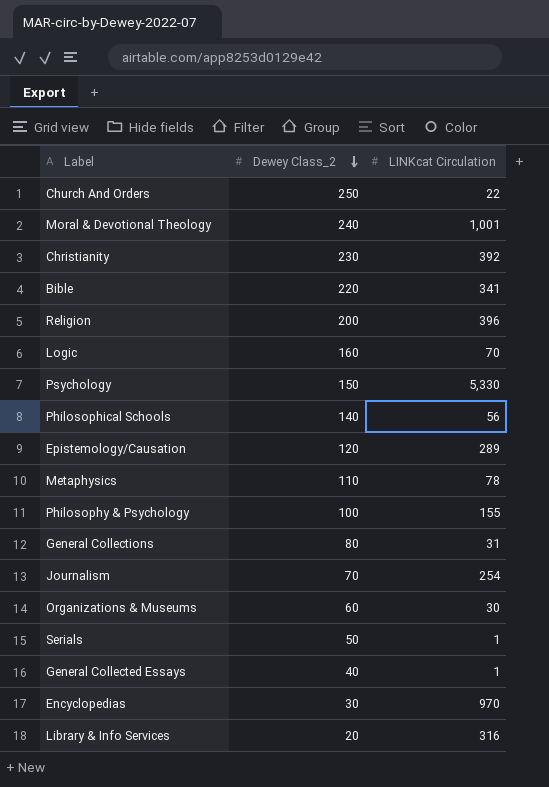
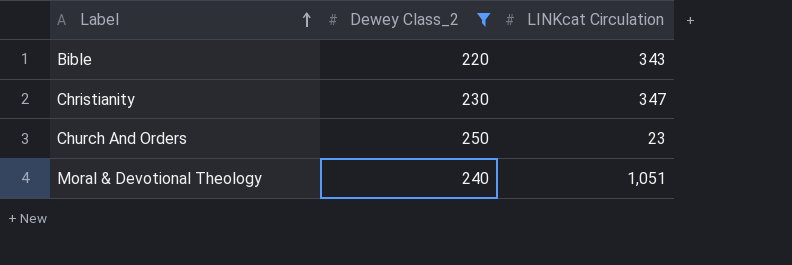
filter: none -> Dewey Class_2 >= 220
row order: Dewey Class_2 descending -> Label ascending
Bible | LINKcat Circulation: 341 -> 343
Christianity | LINKcat Circulation: 392 -> 347
Church And Orders | LINKcat Circulation: 22 -> 23
Moral & Devotional Theology | LINKcat Circulation: 1,001 -> 1,051

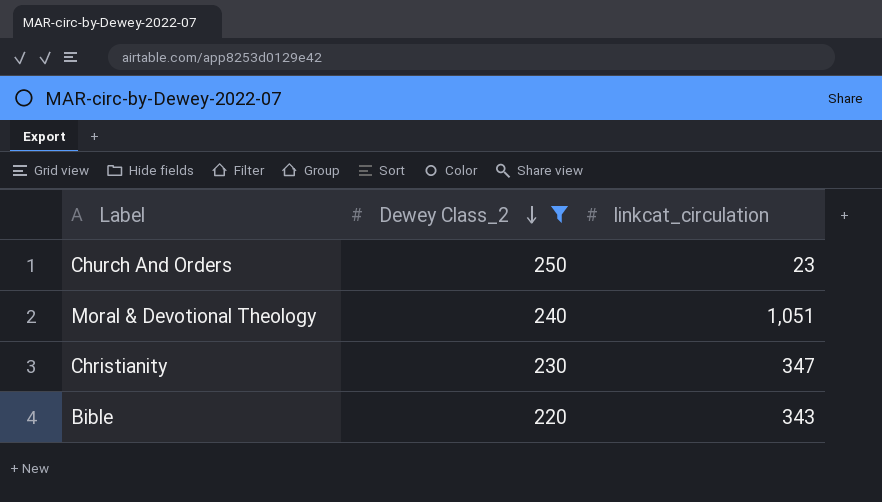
row order: Label ascending -> Dewey Class_2 descending
column name: LINKcat Circulation -> linkcat_circulation

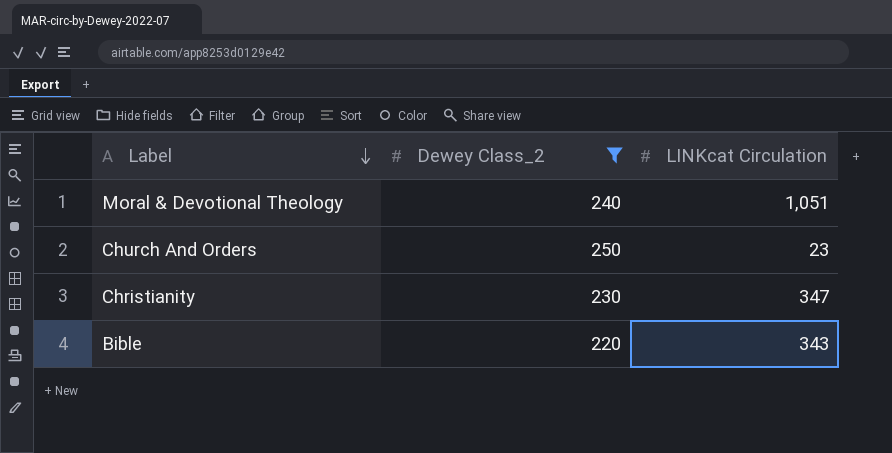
row order: Dewey Class_2 descending -> Label descending
column name: linkcat_circulation -> LINKcat Circulation

